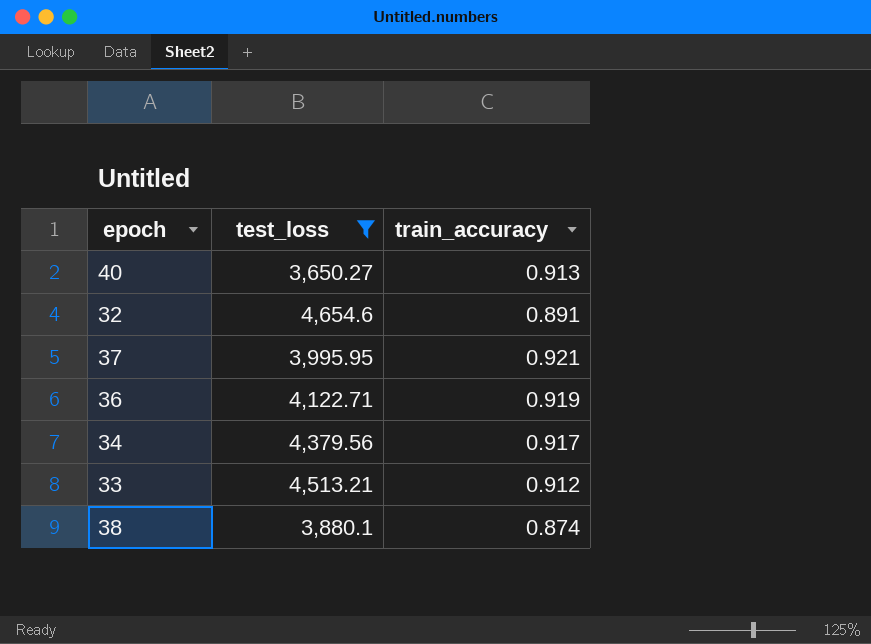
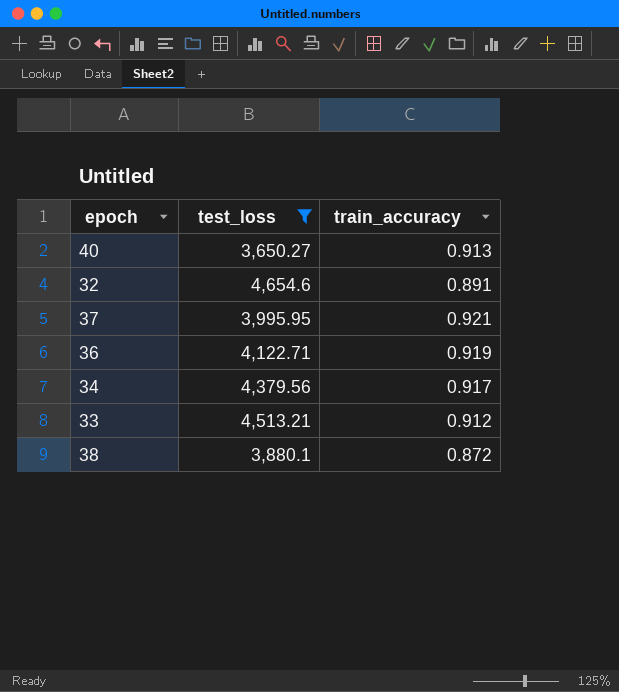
38 | train_accuracy: 0.874 -> 0.872

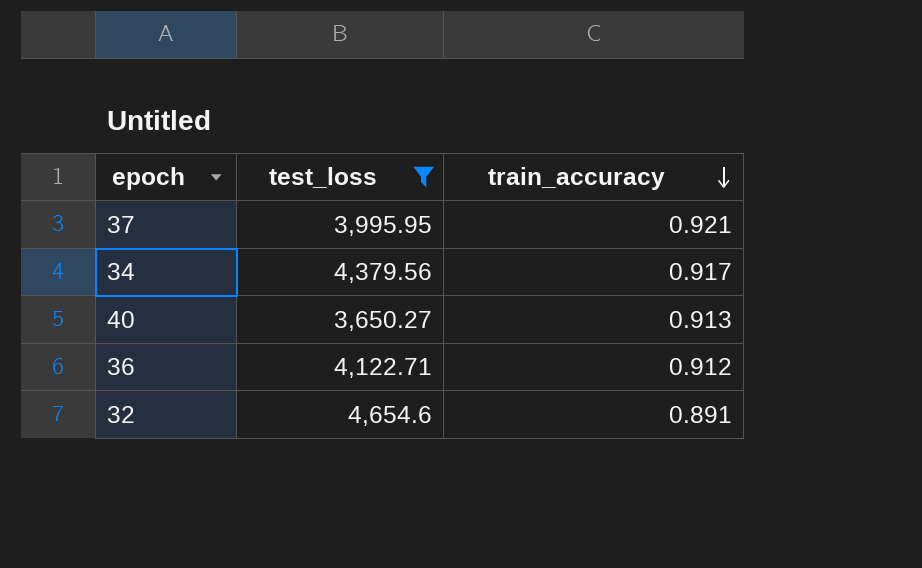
row order: none -> train_accuracy descending
row 33: 4,513.21 | 0.912 -> none
row 38: 3,880.1 | 0.872 -> none
36 | train_accuracy: 0.919 -> 0.912

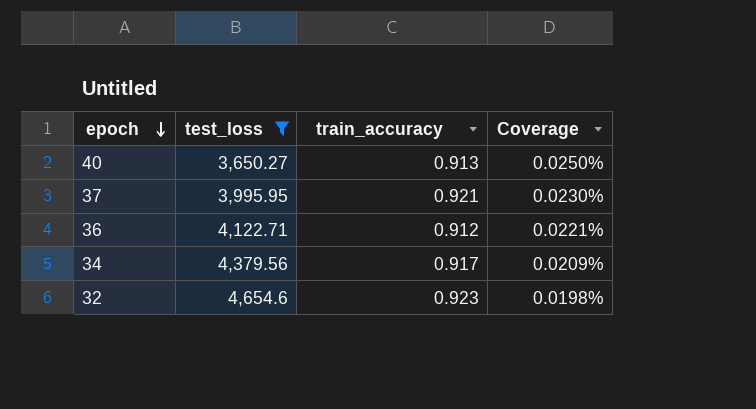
row order: train_accuracy descending -> epoch descending
column Coverage | formula: none -> [train_accuracy] / [test_loss]
32 | train_accuracy: 0.891 -> 0.923

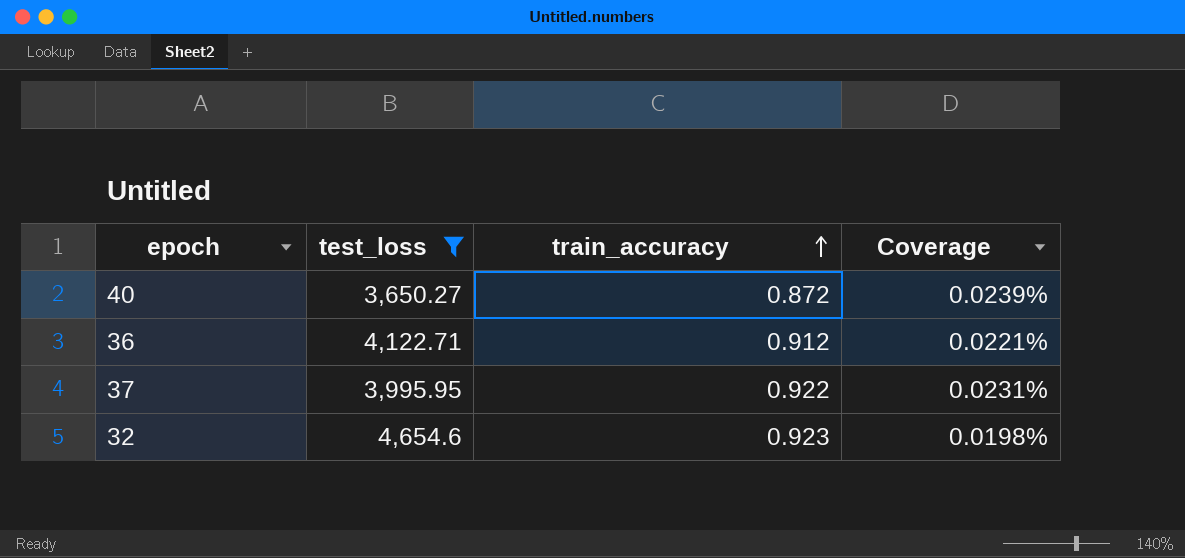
row order: epoch descending -> train_accuracy ascending
row 34: 4,379.56 | 0.917 | 0.0209% -> none
40 | train_accuracy: 0.913 -> 0.872
40 | Coverage: 0.0250% -> 0.0239%
37 | train_accuracy: 0.921 -> 0.922
37 | Coverage: 0.0230% -> 0.0231%

